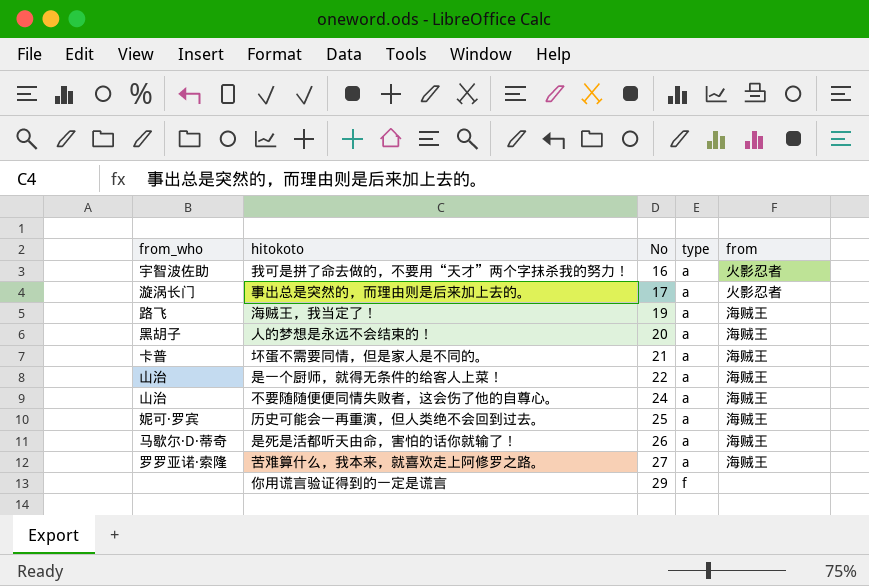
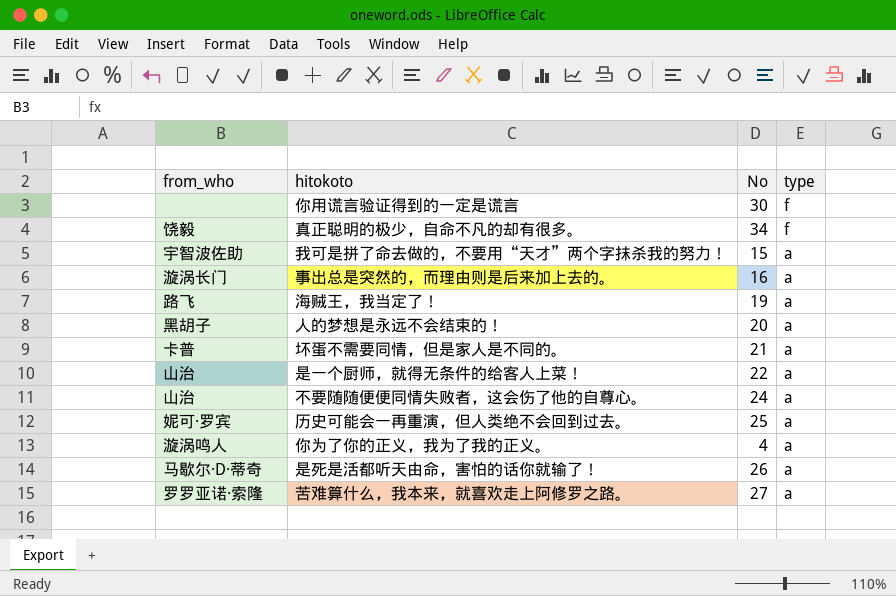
row order: No ascending -> type descending
column from | position: 5 -> none
你用谎言验证得到的一定是谎言 | No: 29 -> 30
row 真正聪明的极少，自命不凡的却有很多。: none -> 饶毅 | 34 | f
我可是拼了命去做的，不要用“天才”两个字抹杀我的努力！ | No: 16 -> 15
事出总是突然的，而理由则是后来加上去的。 | No: 17 -> 16
row 你为了你的正义，我为了我的正义。: none -> 漩涡鸣人 | 4 | a

